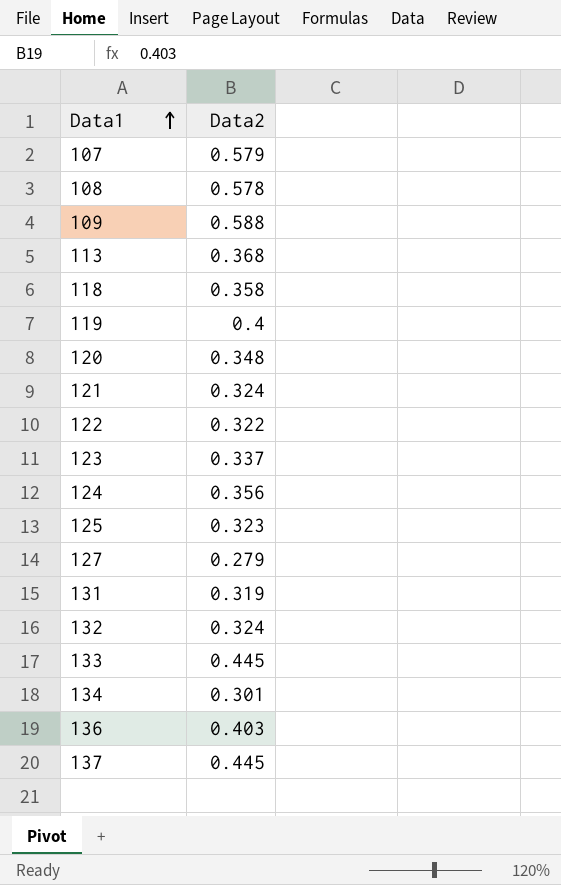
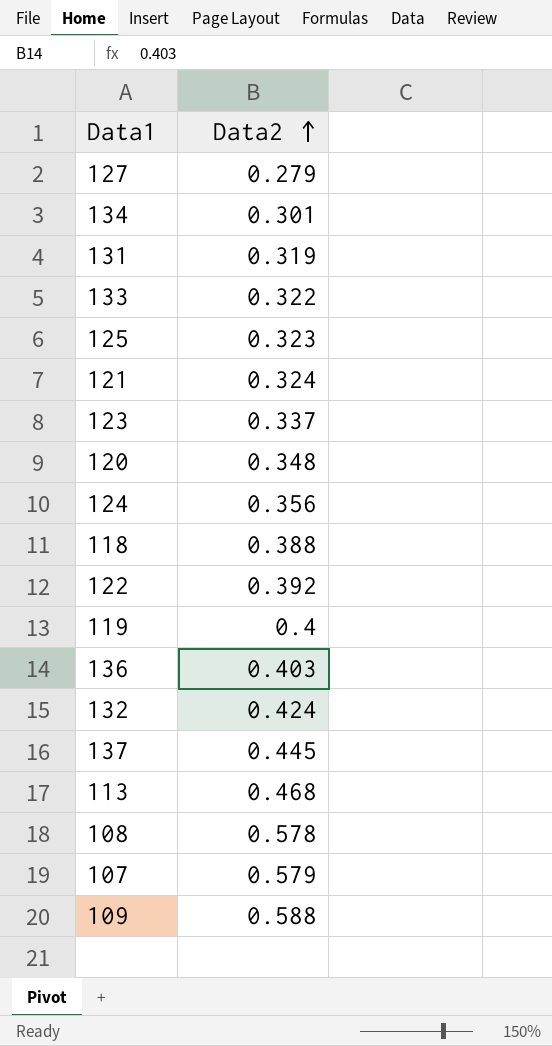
row order: Data1 ascending -> Data2 ascending
133 | Data2: 0.445 -> 0.322
118 | Data2: 0.358 -> 0.388
122 | Data2: 0.322 -> 0.392
132 | Data2: 0.324 -> 0.424
113 | Data2: 0.368 -> 0.468

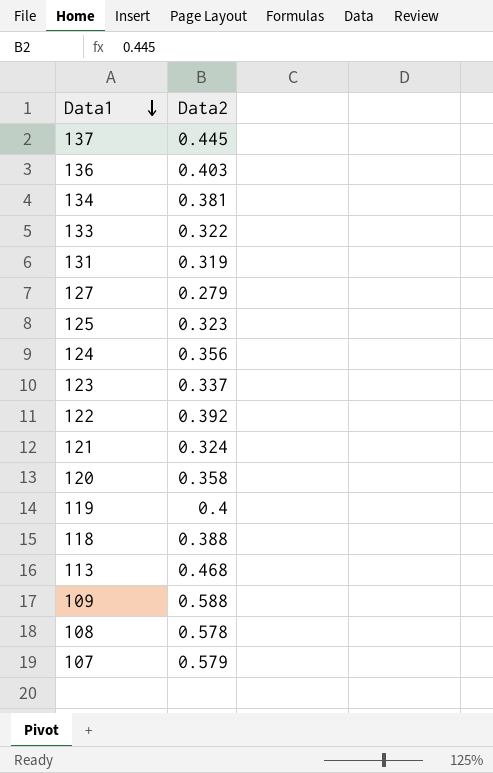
row order: Data2 ascending -> Data1 descending
row 132: 0.424 -> none
134 | Data2: 0.301 -> 0.381
120 | Data2: 0.348 -> 0.358

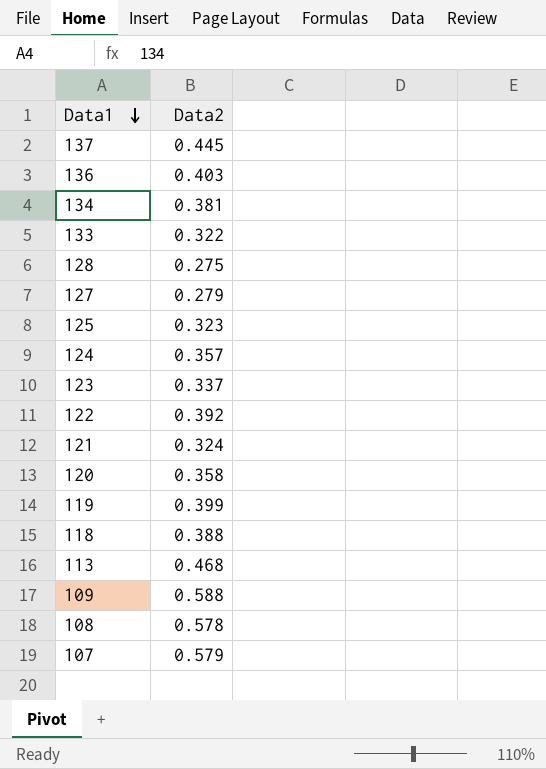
row 131: 0.319 -> none
row 128: none -> 0.275
124 | Data2: 0.356 -> 0.357
119 | Data2: 0.4 -> 0.399

